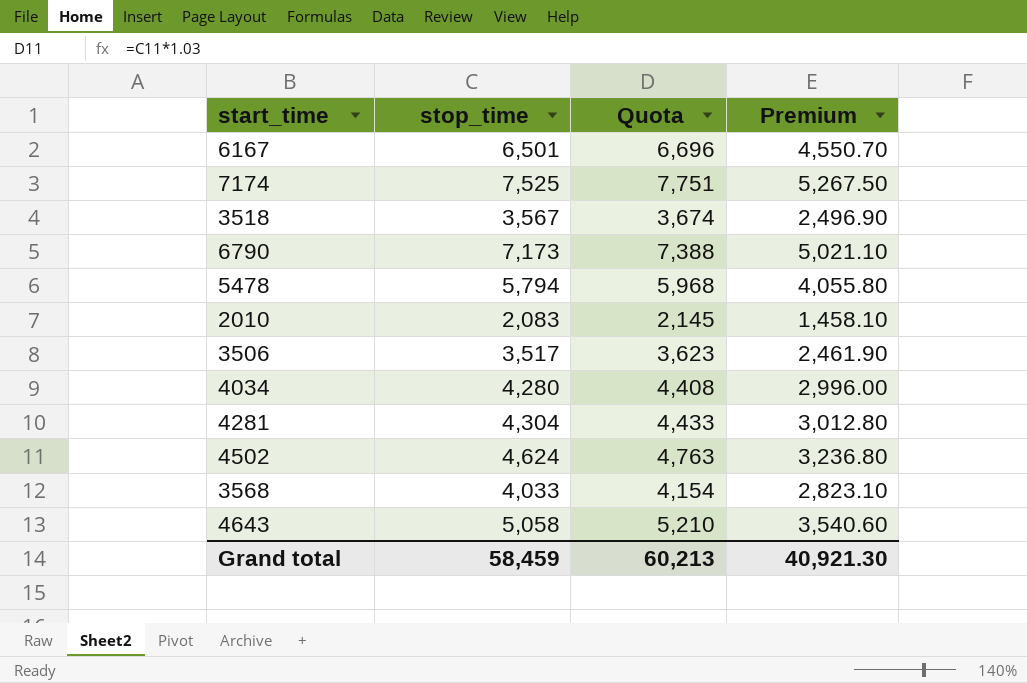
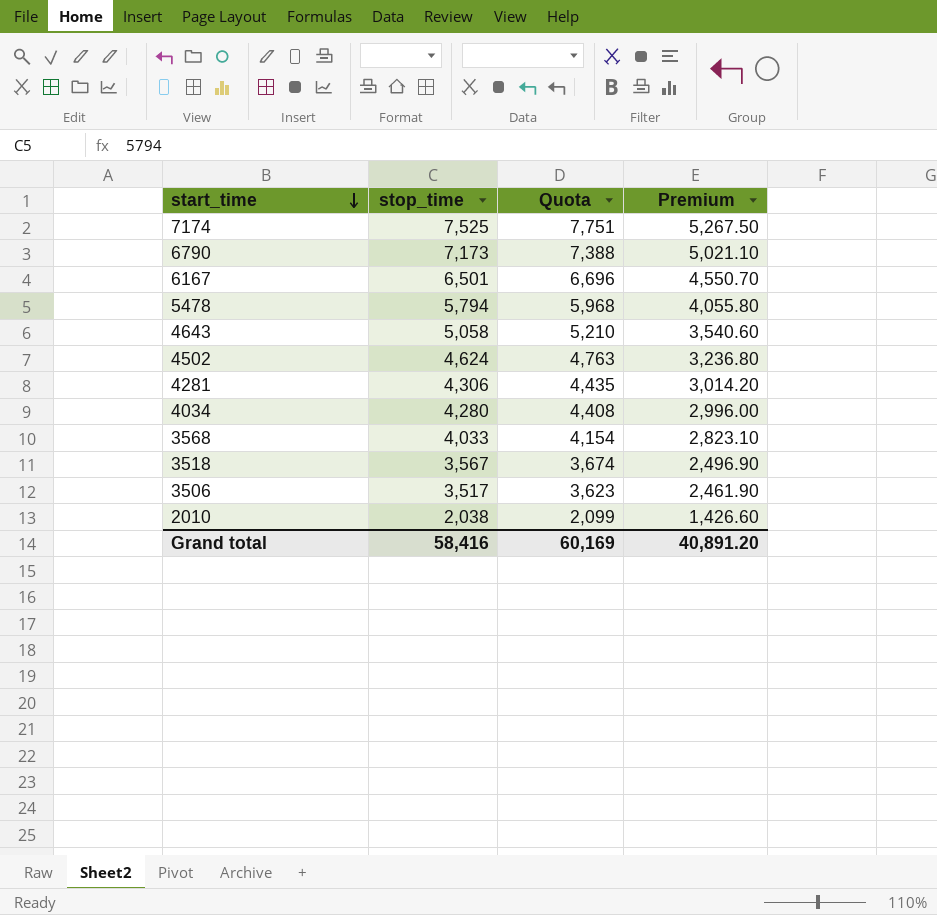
row order: none -> start_time descending
4281 | stop_time: 4,304 -> 4,306
4281 | Quota: 4,433 -> 4,435
4281 | Premium: 3,012.80 -> 3,014.20
2010 | stop_time: 2,083 -> 2,038
2010 | Quota: 2,145 -> 2,099
2010 | Premium: 1,458.10 -> 1,426.60
Grand total | stop_time: 58,459 -> 58,416
Grand total | Quota: 60,213 -> 60,169
Grand total | Premium: 40,921.30 -> 40,891.20

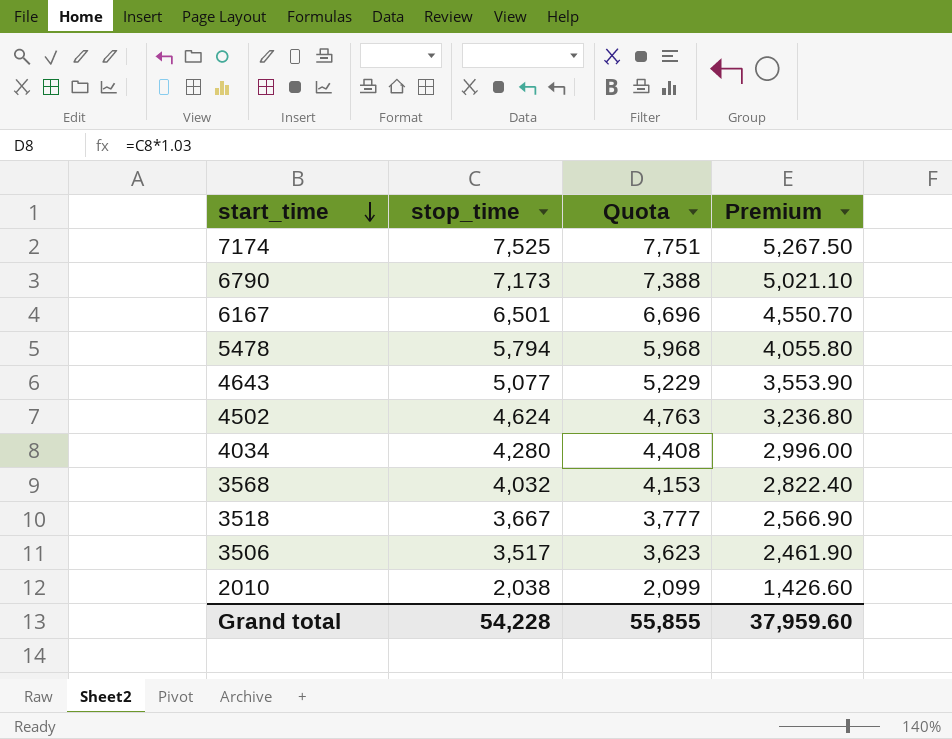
row 4281: 4,306 | 4,435 | 3,014.20 -> none
4643 | stop_time: 5,058 -> 5,077
4643 | Quota: 5,210 -> 5,229
4643 | Premium: 3,540.60 -> 3,553.90
3568 | stop_time: 4,033 -> 4,032
3568 | Quota: 4,154 -> 4,153
3568 | Premium: 2,823.10 -> 2,822.40
3518 | stop_time: 3,567 -> 3,667
3518 | Quota: 3,674 -> 3,777
3518 | Premium: 2,496.90 -> 2,566.90
Grand total | stop_time: 58,416 -> 54,228
Grand total | Quota: 60,169 -> 55,855
Grand total | Premium: 40,891.20 -> 37,959.60

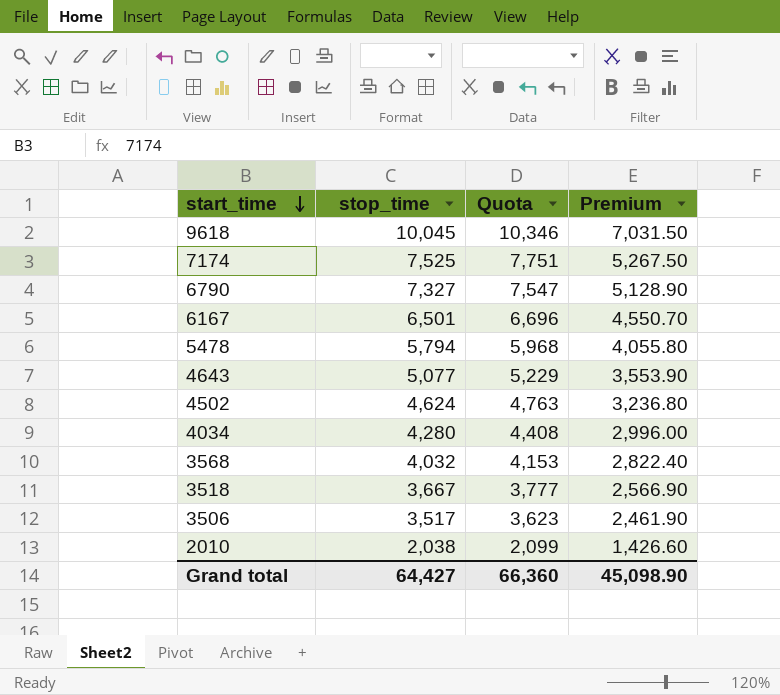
row 9618: none -> 10,045 | 10,346 | 7,031.50
6790 | stop_time: 7,173 -> 7,327
6790 | Quota: 7,388 -> 7,547
6790 | Premium: 5,021.10 -> 5,128.90
Grand total | stop_time: 54,228 -> 64,427
Grand total | Quota: 55,855 -> 66,360
Grand total | Premium: 37,959.60 -> 45,098.90

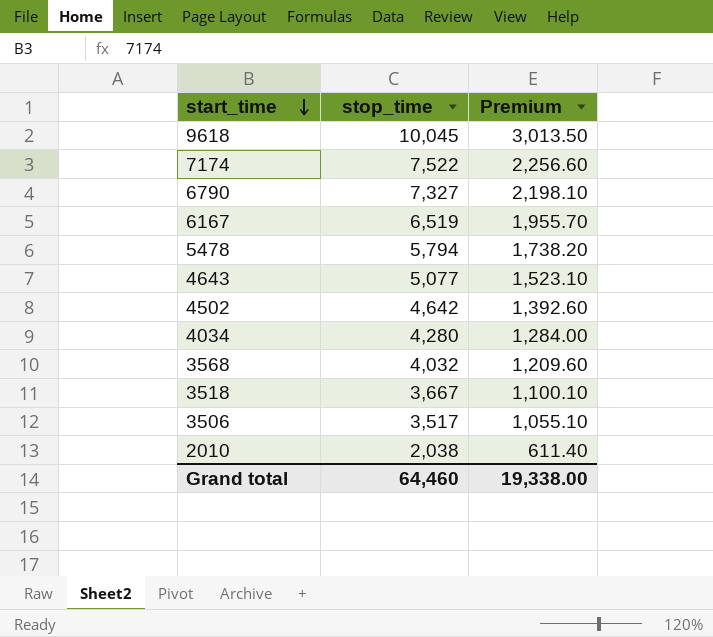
column Quota | formula: [stop_time] * 1.03 -> none
column Premium | formula: [stop_time] * 0.7 -> [stop_time] * 0.3
7174 | stop_time: 7,525 -> 7,522
6167 | stop_time: 6,501 -> 6,519
4502 | stop_time: 4,624 -> 4,642
Grand total | stop_time: 64,427 -> 64,460
Grand total | Premium: 45,098.90 -> 19,338.00

